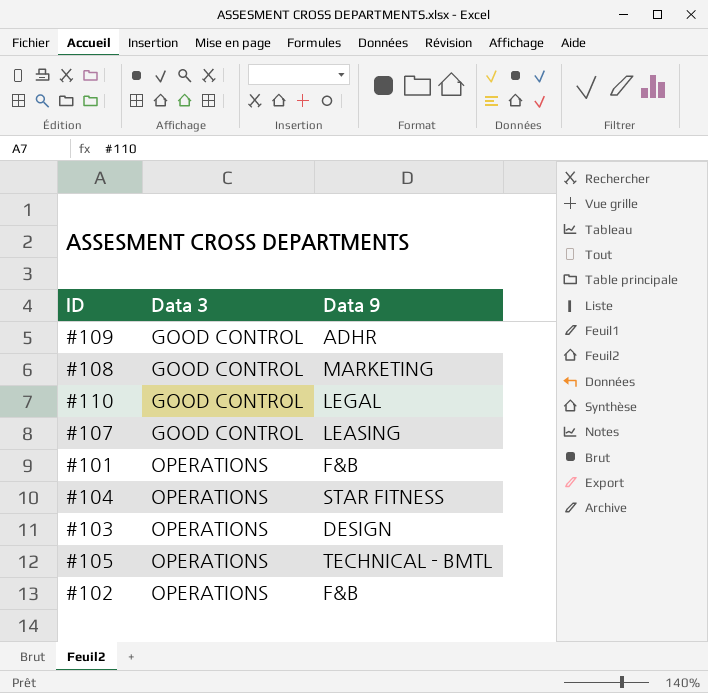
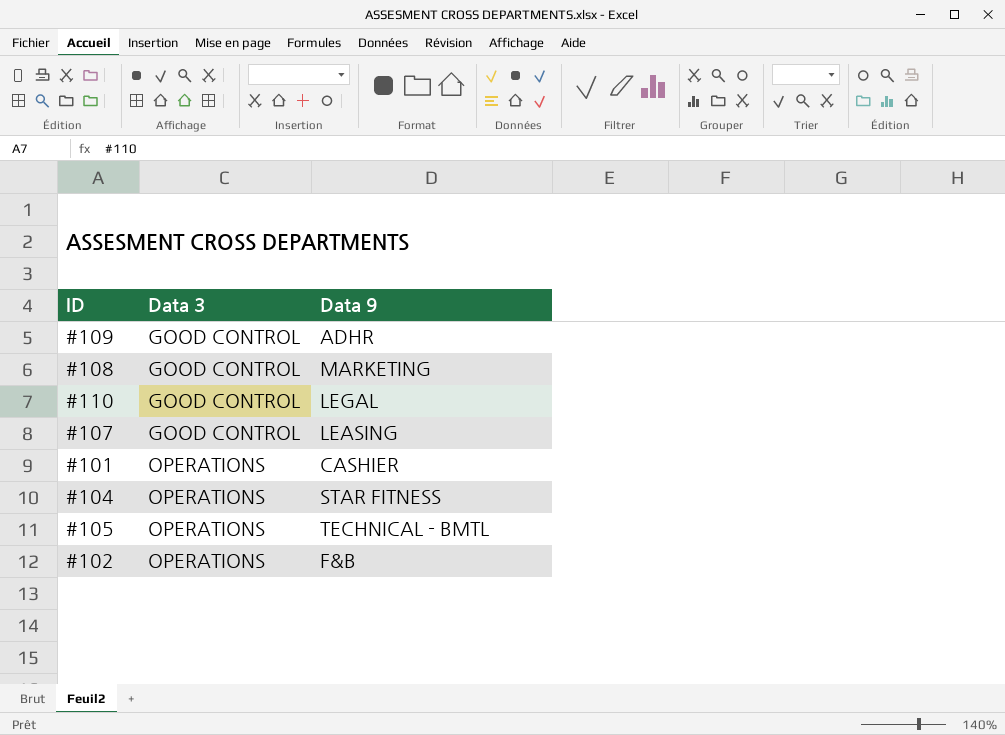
row #103: OPERATIONS | DESIGN -> none
#101 | Data 9: F&B -> CASHIER

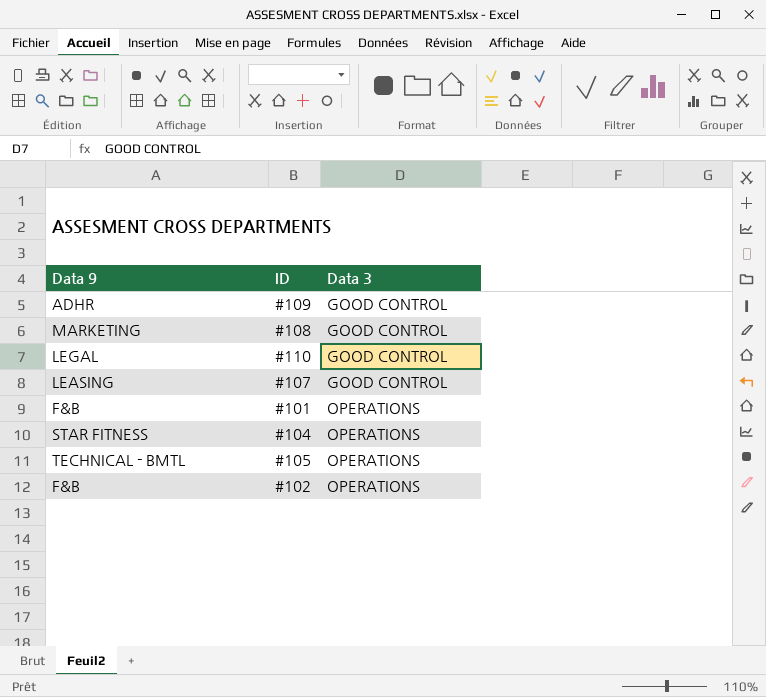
column Data 9 | position: 3 -> 1
#101 | Data 9: CASHIER -> F&B

